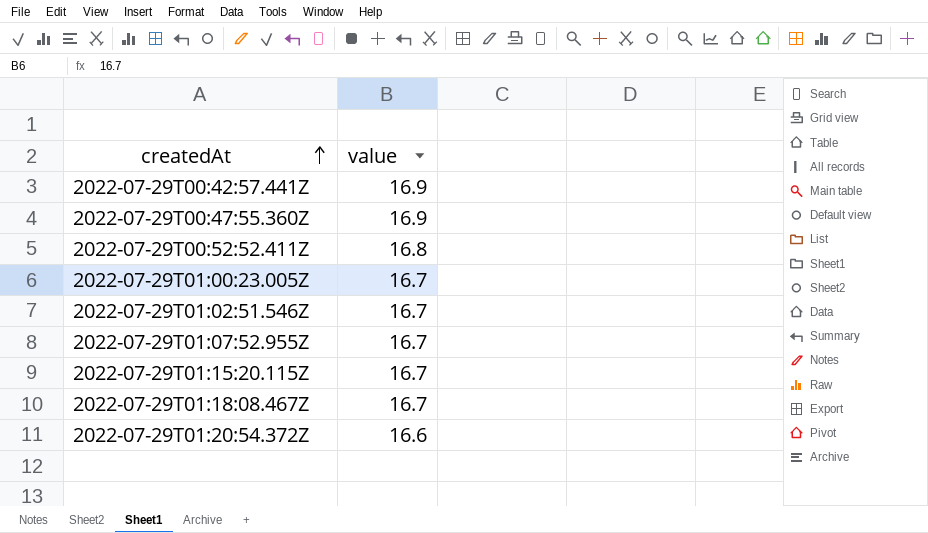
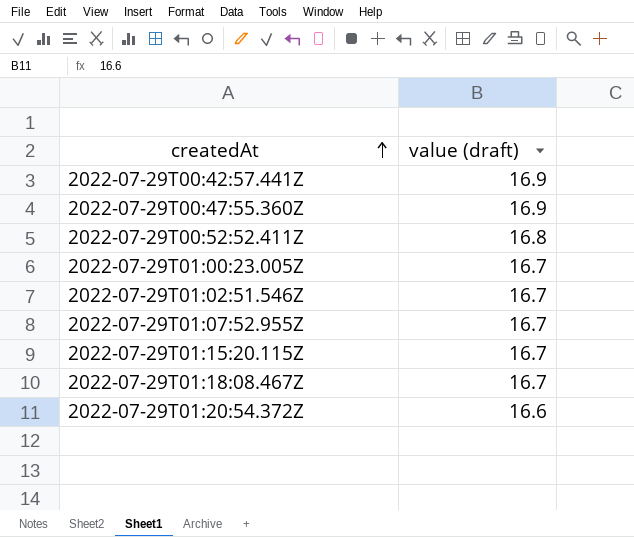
column name: value -> value (draft)

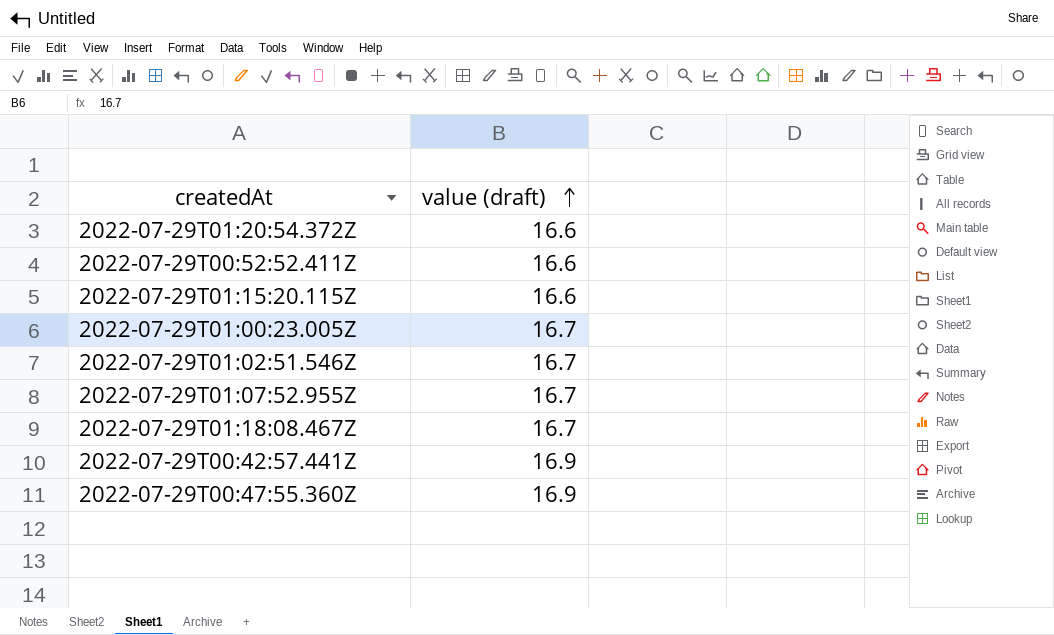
row order: createdAt ascending -> value (draft) ascending
2022-07-29T00:52:52.411Z | value (draft): 16.8 -> 16.6
2022-07-29T01:15:20.115Z | value (draft): 16.7 -> 16.6

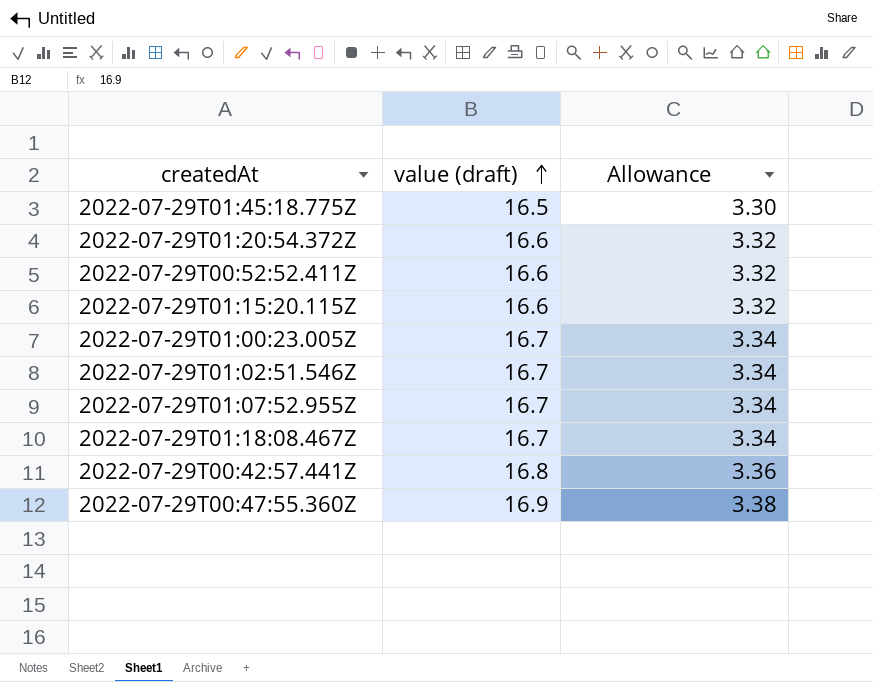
column Allowance | formula: none -> [value (draft)] * 0.2
row 2022-07-29T01:45:18.775Z: none -> 16.5 | 3.30
2022-07-29T00:42:57.441Z | value (draft): 16.9 -> 16.8

